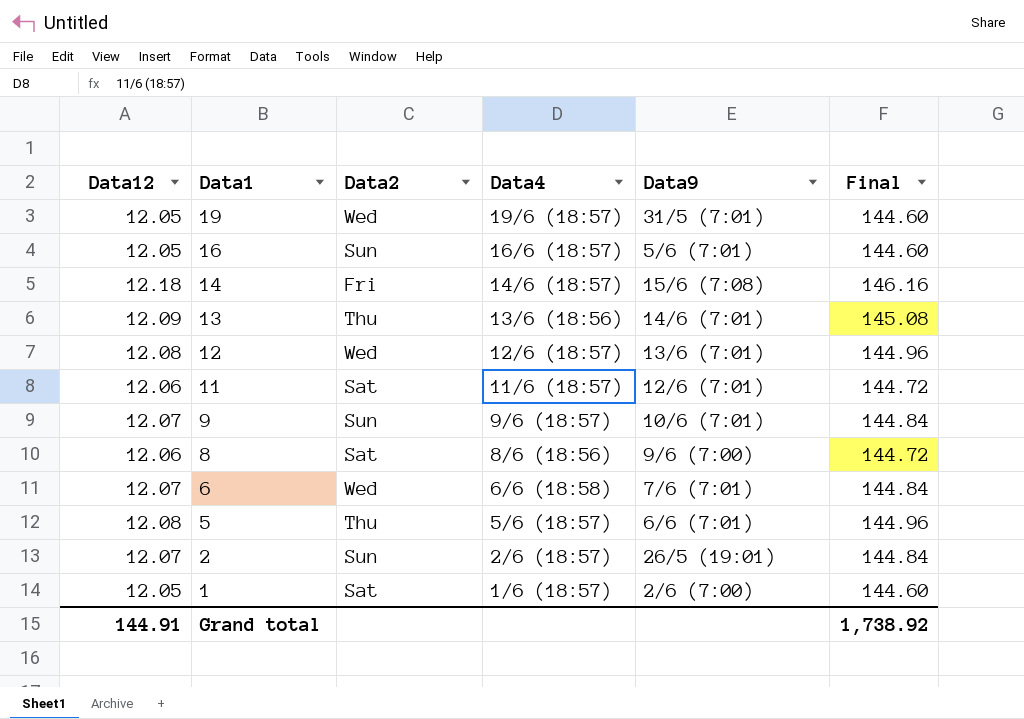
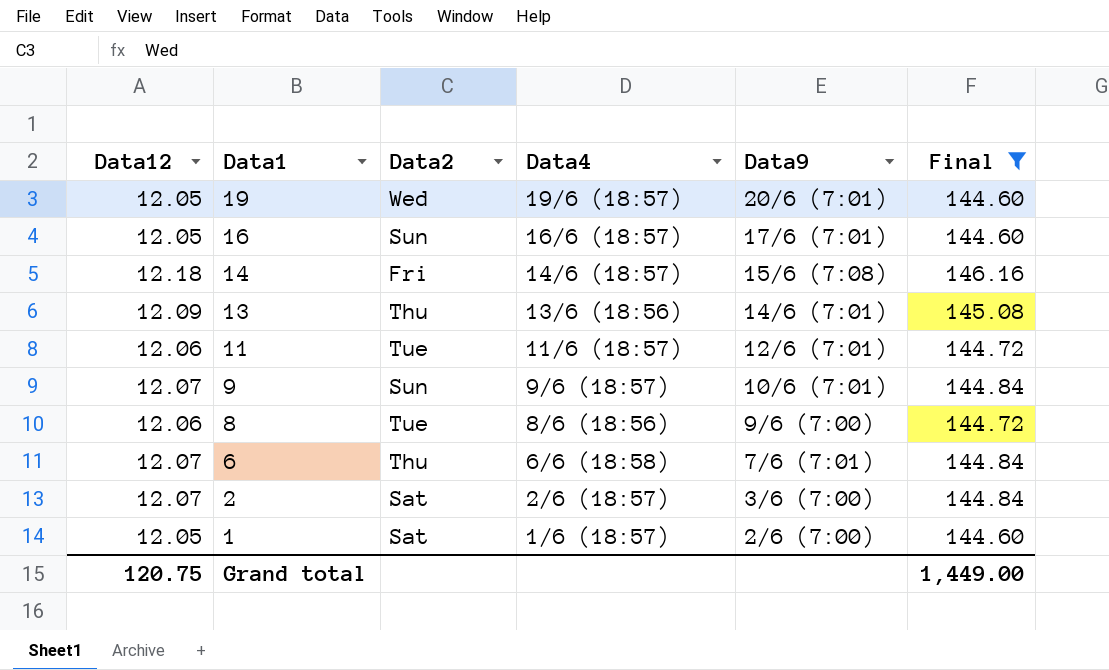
filter: none -> Final != 144.96
19 | Data9: 31/5 (7:01) -> 20/6 (7:01)
16 | Data9: 5/6 (7:01) -> 17/6 (7:01)
11 | Data2: Sat -> Tue
8 | Data2: Sat -> Tue
6 | Data2: Wed -> Thu
2 | Data2: Sun -> Sat
2 | Data9: 26/5 (19:01) -> 3/6 (7:00)
Grand total | Data12: 144.91 -> 120.75
Grand total | Final: 1,738.92 -> 1,449.00

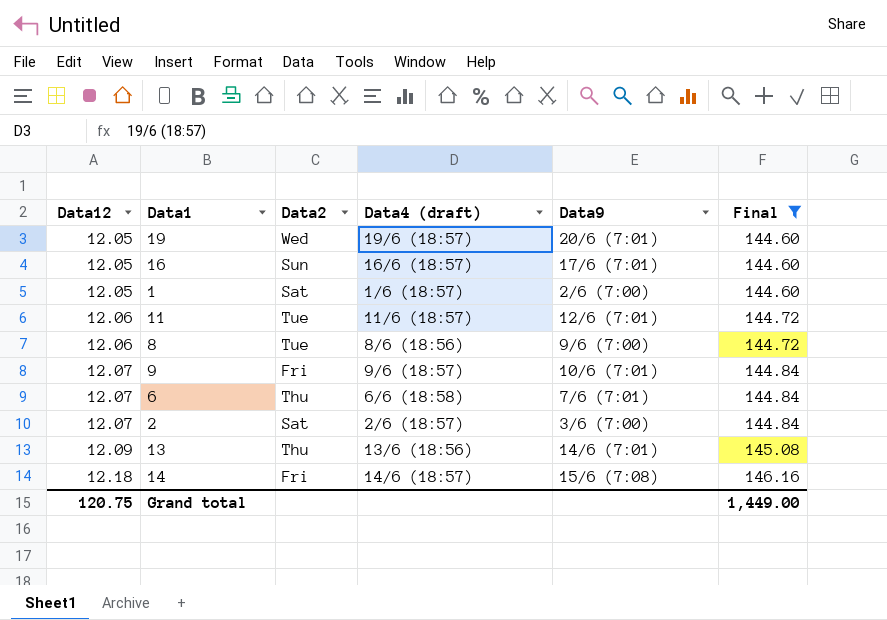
row order: Data1 descending -> Data12 ascending
column name: Data4 -> Data4 (draft)
9 | Data2: Sun -> Fri

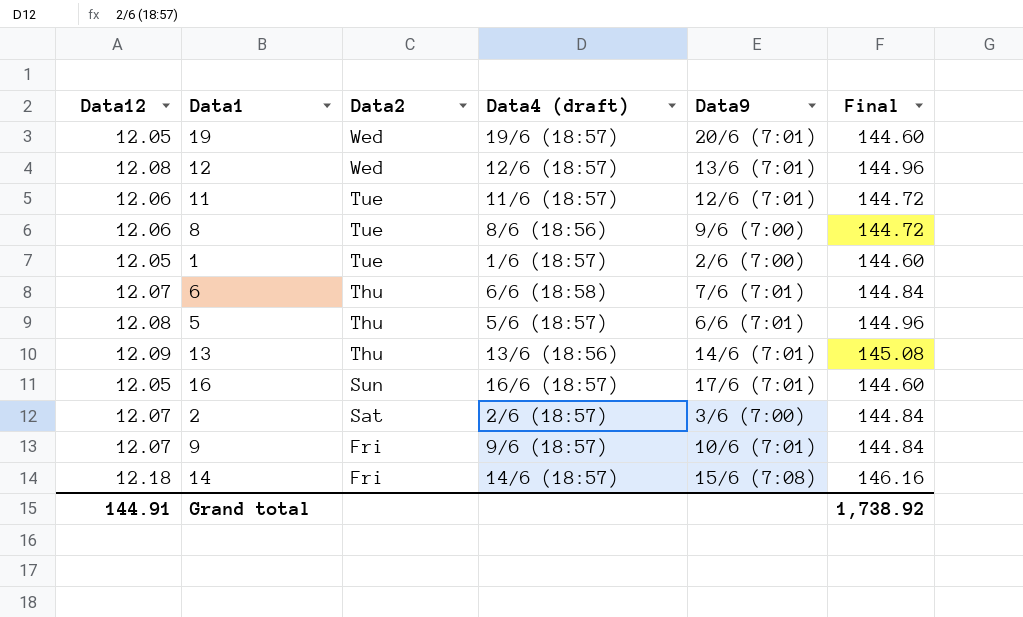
filter: Final != 144.96 -> none
row order: Data12 ascending -> Data2 descending
1 | Data2: Sat -> Tue
Grand total | Data12: 120.75 -> 144.91
Grand total | Final: 1,449.00 -> 1,738.92

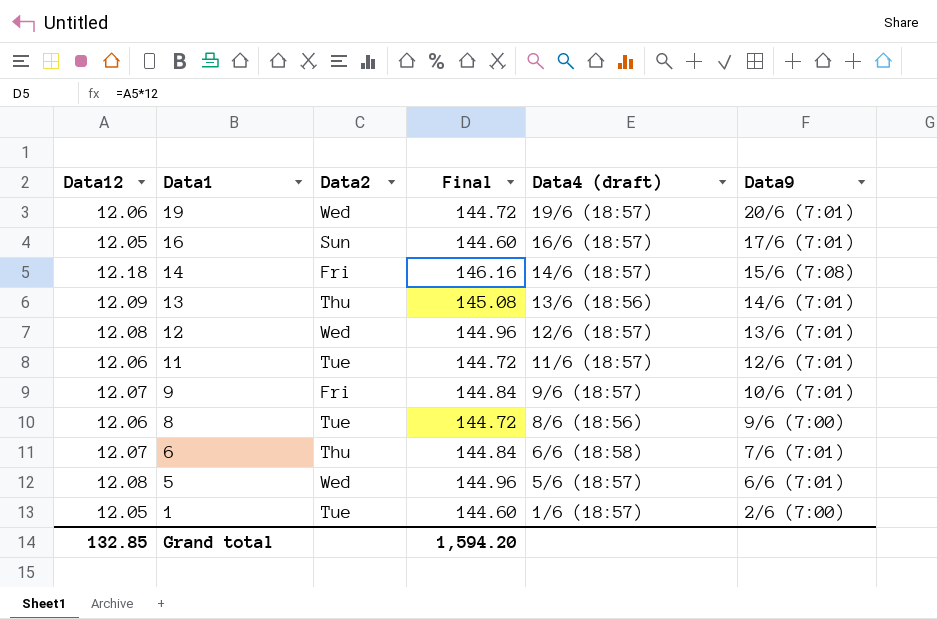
row order: Data2 descending -> Data1 descending
column Final | position: 6 -> 4
row 2: 12.07 | Sat | 2/6 (18:57) | 3/6 (7:00) | 144.84 -> none
19 | Data12: 12.05 -> 12.06
19 | Final: 144.60 -> 144.72
5 | Data2: Thu -> Wed
Grand total | Data12: 144.91 -> 132.85
Grand total | Final: 1,738.92 -> 1,594.20

